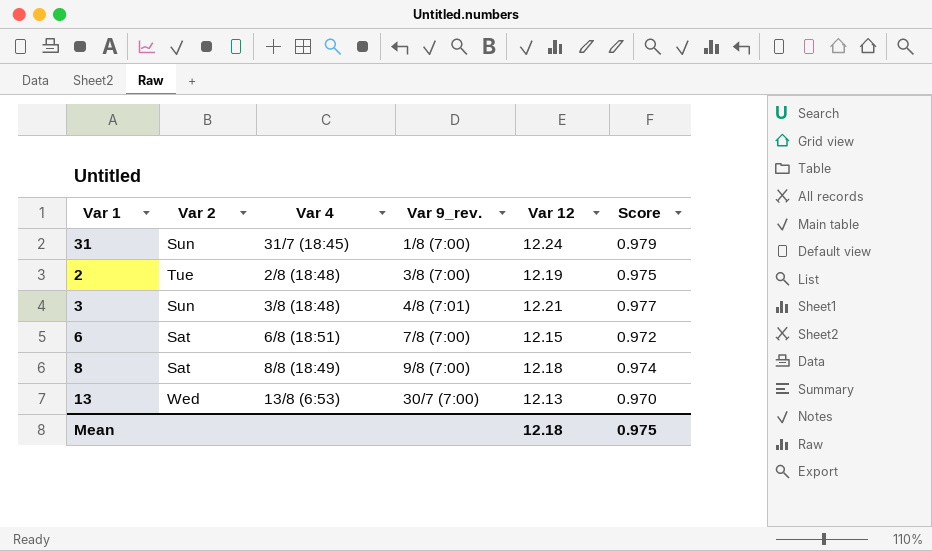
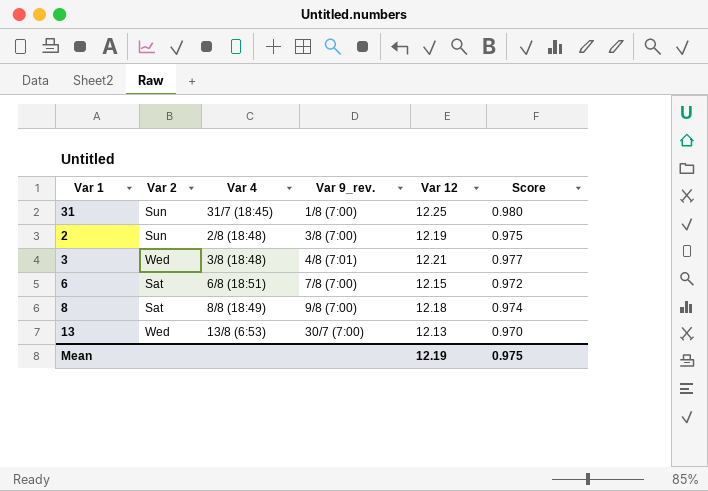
31 | Var 12: 12.24 -> 12.25
31 | Score: 0.979 -> 0.980
2 | Var 2: Tue -> Sun
3 | Var 2: Sun -> Wed
Mean | Var 12: 12.18 -> 12.19

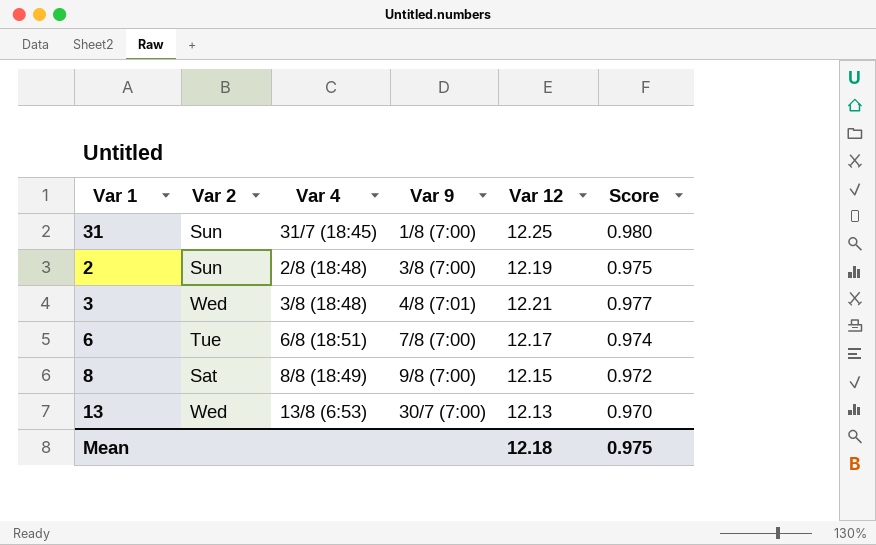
column name: Var 9_rev. -> Var 9
6 | Var 2: Sat -> Tue
6 | Var 12: 12.15 -> 12.17
6 | Score: 0.972 -> 0.974
8 | Var 12: 12.18 -> 12.15
8 | Score: 0.974 -> 0.972
Mean | Var 12: 12.19 -> 12.18

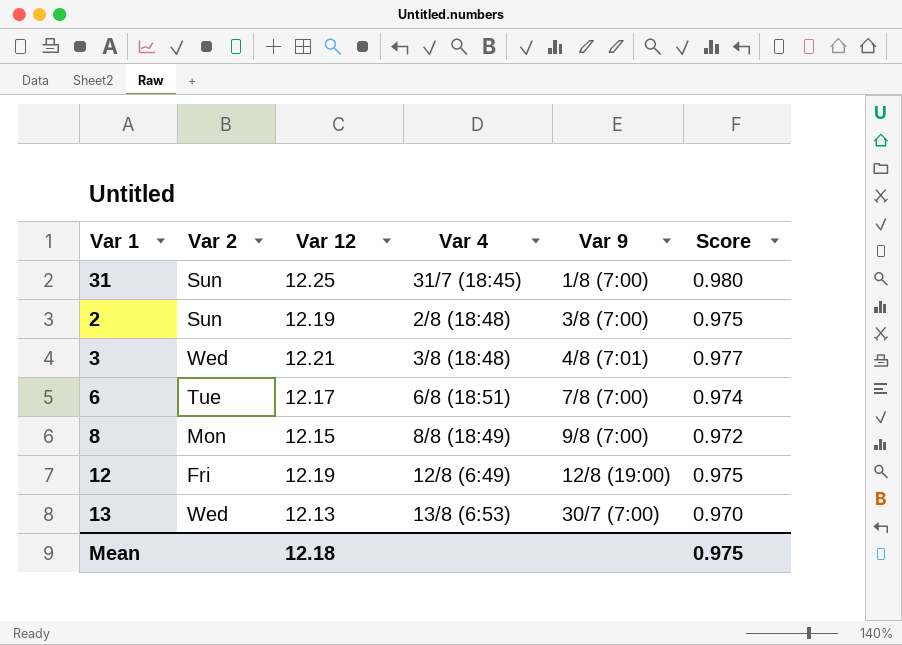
column Var 12 | position: 5 -> 3
8 | Var 2: Sat -> Mon
row 12: none -> Fri | 12.19 | 12/8 (6:49) | 12/8 (19:00) | 0.975

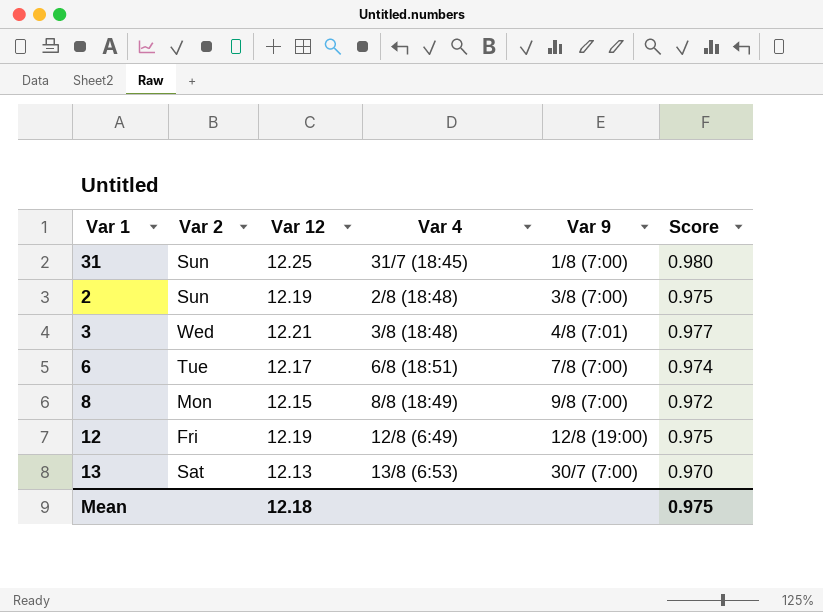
13 | Var 2: Wed -> Sat

